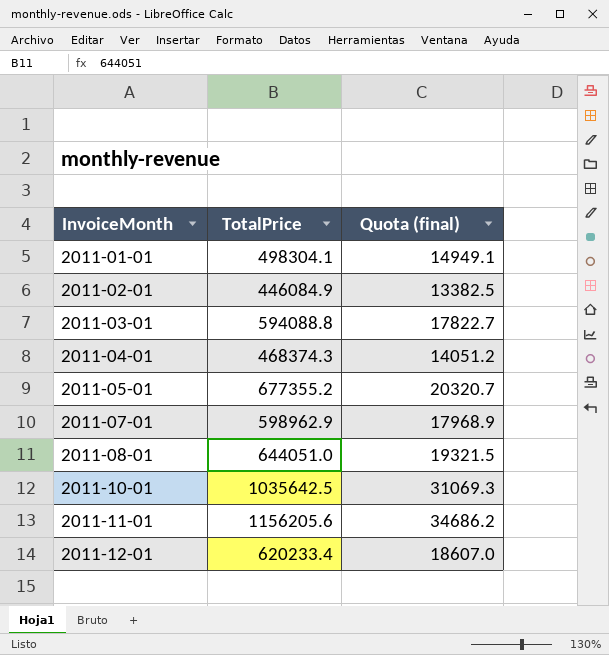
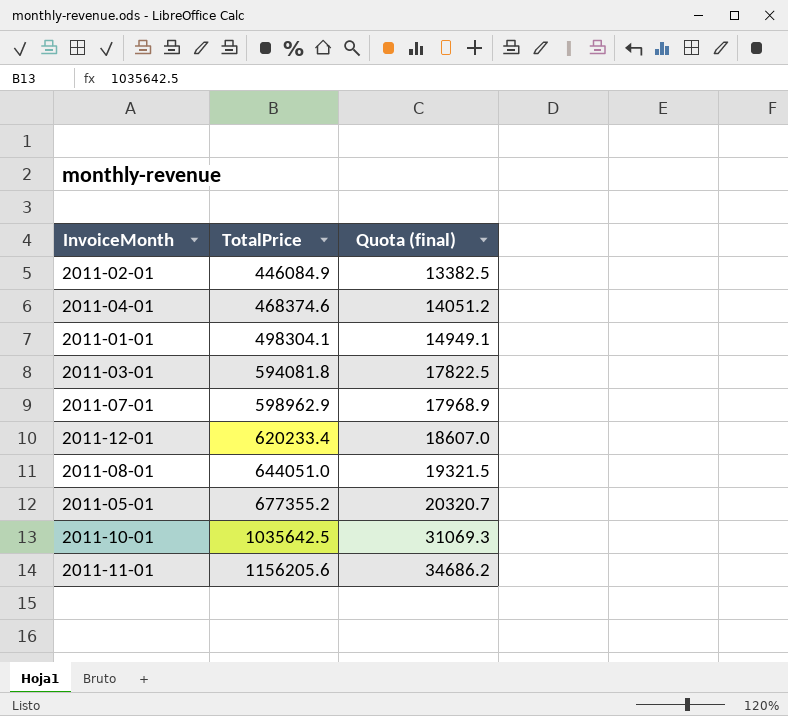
row order: InvoiceMonth ascending -> TotalPrice ascending
2011-04-01 | TotalPrice: 468374.3 -> 468374.6
2011-03-01 | TotalPrice: 594088.8 -> 594081.8
2011-03-01 | Quota (final): 17822.7 -> 17822.5

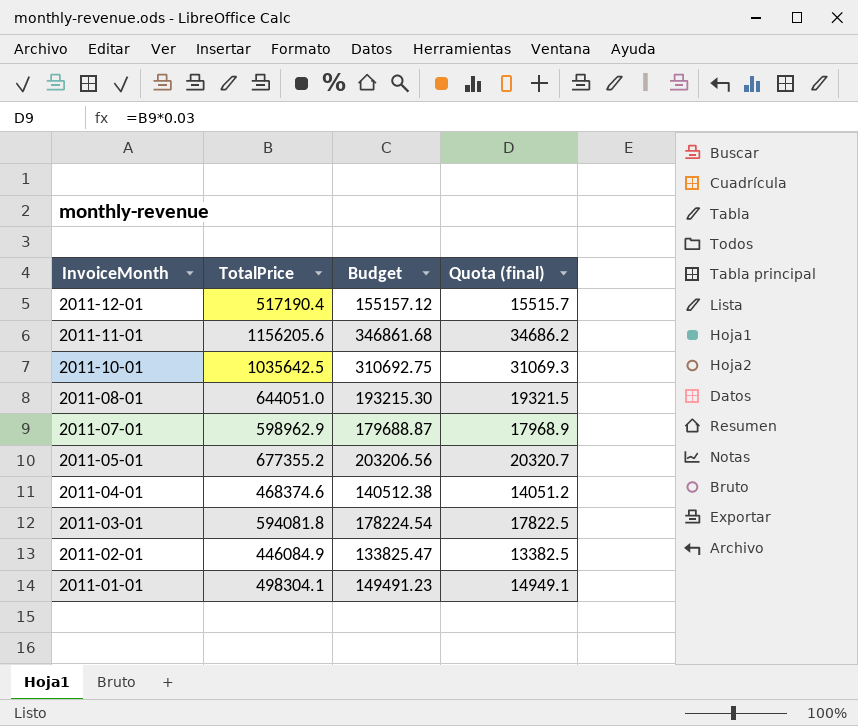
row order: TotalPrice ascending -> InvoiceMonth descending
column Budget | formula: none -> [TotalPrice] * 0.3
2011-12-01 | TotalPrice: 620233.4 -> 517190.4
2011-12-01 | Quota (final): 18607.0 -> 15515.7

